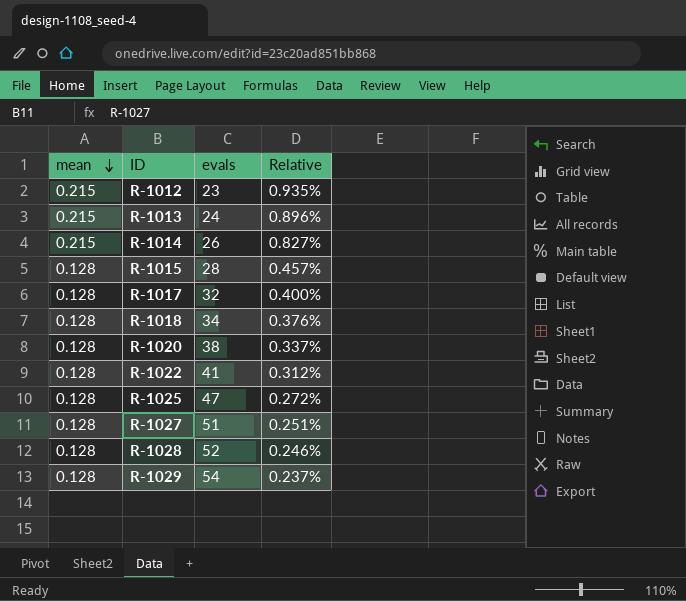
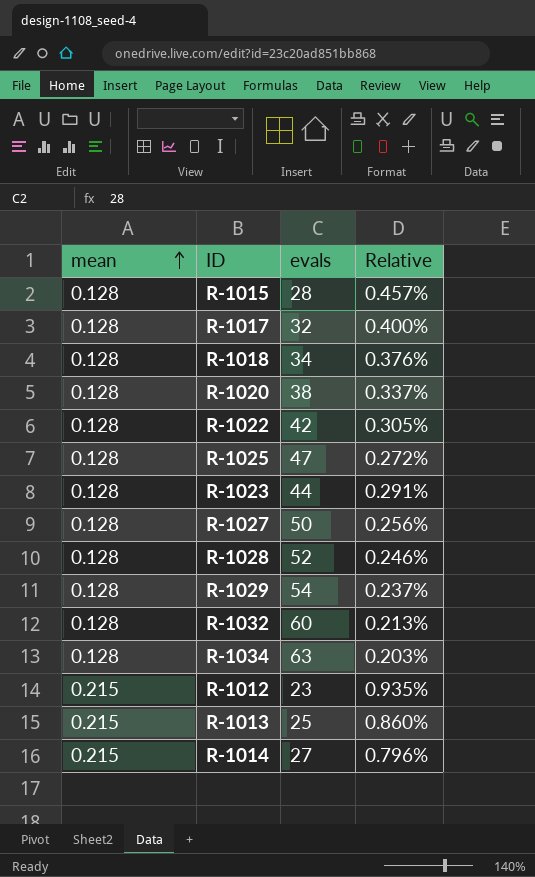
row order: mean descending -> mean ascending
R-1022 | evals: 41 -> 42
R-1022 | Relative: 0.312% -> 0.305%
row R-1023: none -> 0.128 | 44 | 0.291%
R-1027 | evals: 51 -> 50
R-1027 | Relative: 0.251% -> 0.256%
row R-1032: none -> 0.128 | 60 | 0.213%
row R-1034: none -> 0.128 | 63 | 0.203%
R-1013 | evals: 24 -> 25
R-1013 | Relative: 0.896% -> 0.860%
R-1014 | evals: 26 -> 27
R-1014 | Relative: 0.827% -> 0.796%

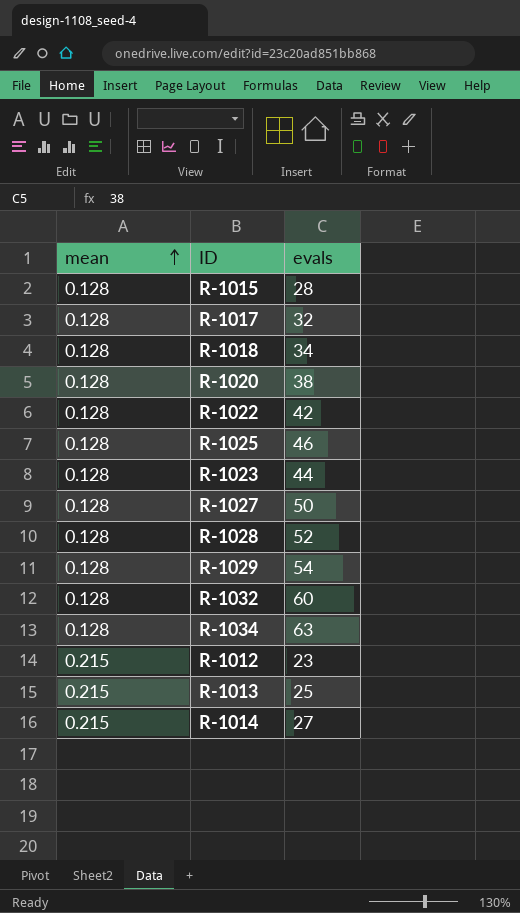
column Relative | formula: [mean] / [evals] -> none
R-1025 | evals: 47 -> 46

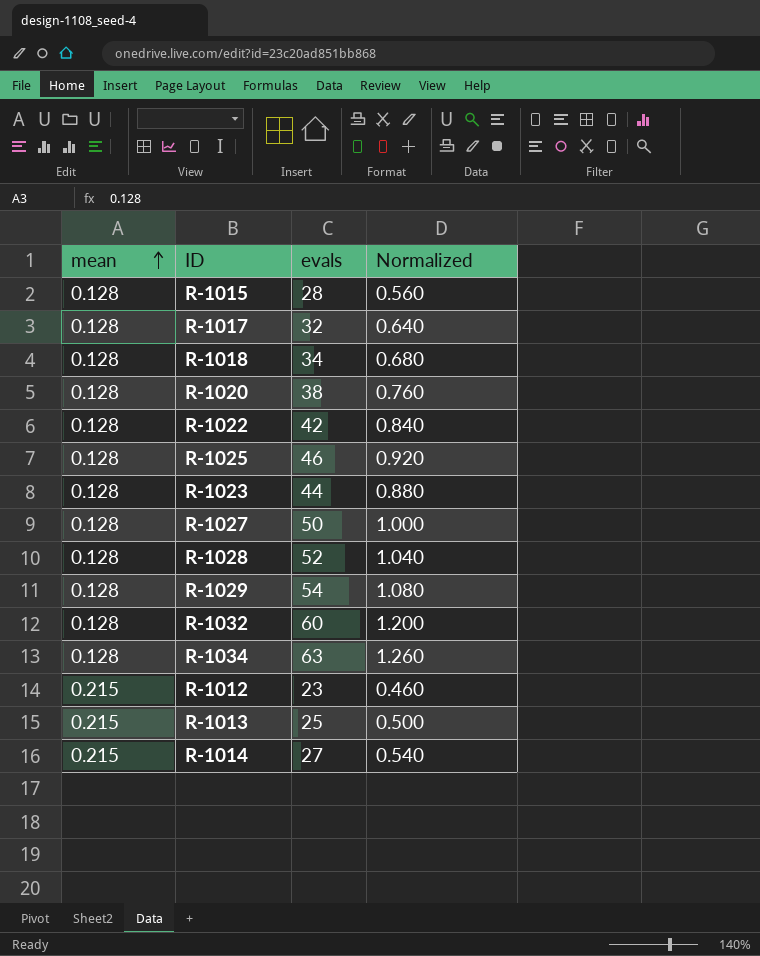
column Normalized | formula: none -> [evals] * 0.02

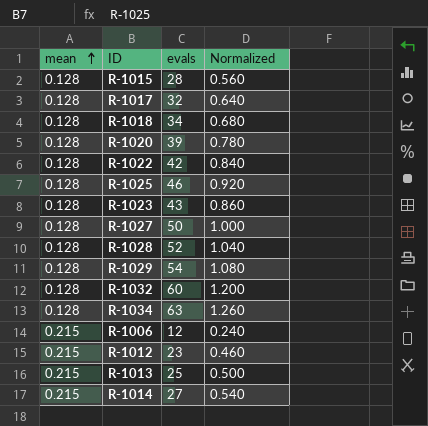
R-1020 | evals: 38 -> 39
R-1020 | Normalized: 0.760 -> 0.780
R-1023 | evals: 44 -> 43
R-1023 | Normalized: 0.880 -> 0.860
row R-1006: none -> 0.215 | 12 | 0.240

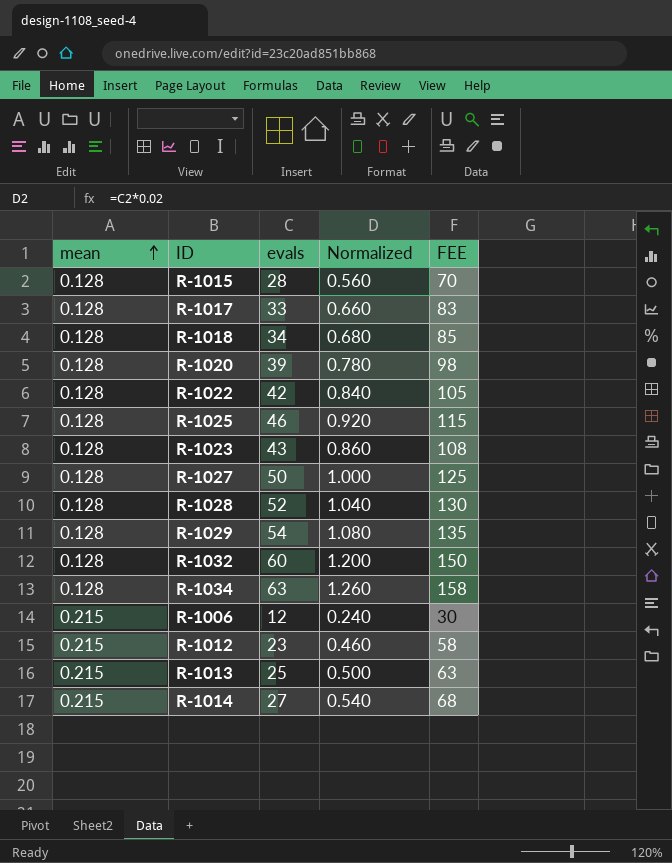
column FEE | formula: none -> [evals] * 2.5
R-1017 | evals: 32 -> 33
R-1017 | Normalized: 0.640 -> 0.660

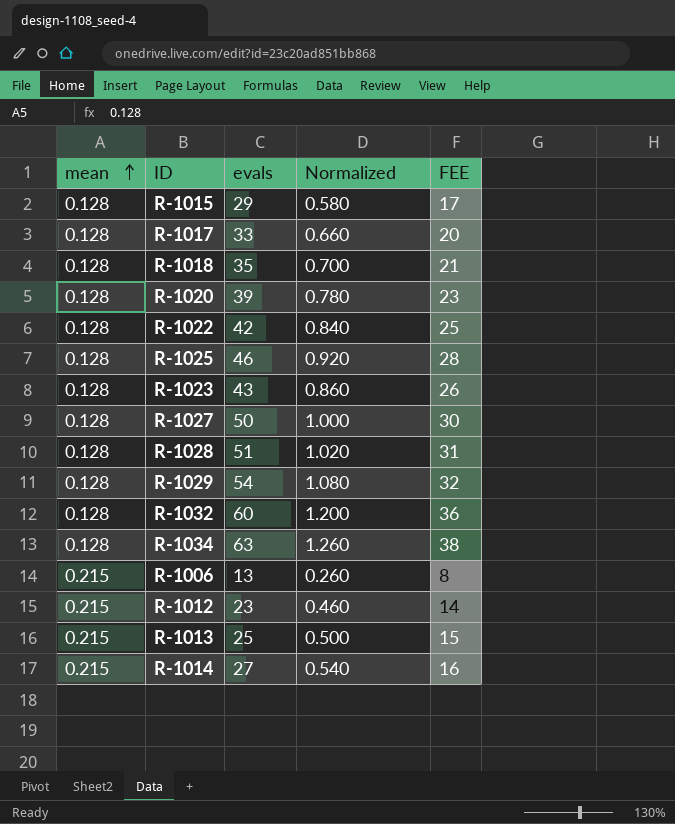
column FEE | formula: [evals] * 2.5 -> [evals] * 0.6
R-1015 | evals: 28 -> 29
R-1015 | Normalized: 0.560 -> 0.580
R-1018 | evals: 34 -> 35
R-1018 | Normalized: 0.680 -> 0.700
R-1028 | evals: 52 -> 51
R-1028 | Normalized: 1.040 -> 1.020
R-1006 | evals: 12 -> 13
R-1006 | Normalized: 0.240 -> 0.260

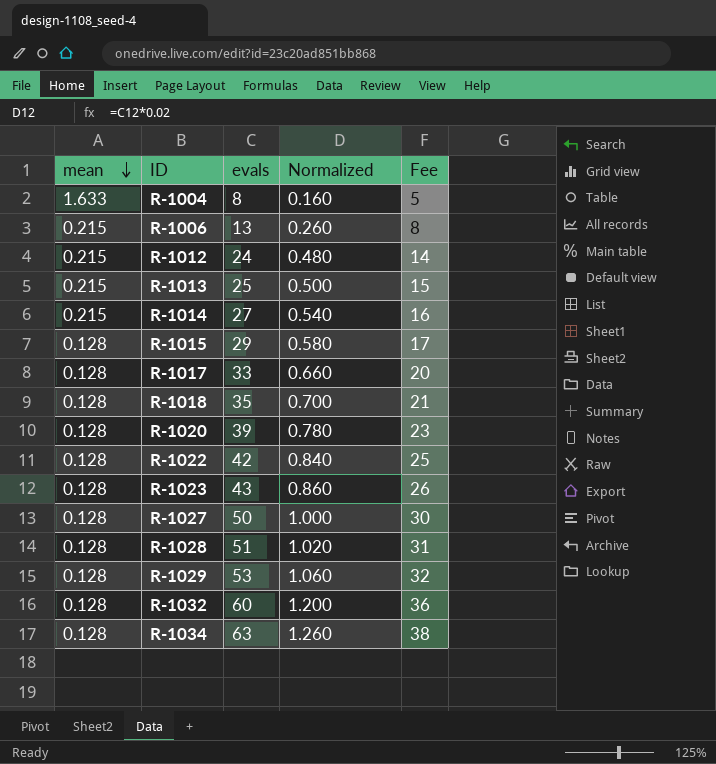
row order: mean ascending -> mean descending
column name: FEE -> Fee
row R-1025: 0.128 | 46 | 0.920 | 28 -> none
row R-1004: none -> 1.633 | 8 | 0.160 | 5
R-1012 | evals: 23 -> 24
R-1012 | Normalized: 0.460 -> 0.480
R-1029 | evals: 54 -> 53
R-1029 | Normalized: 1.080 -> 1.060

